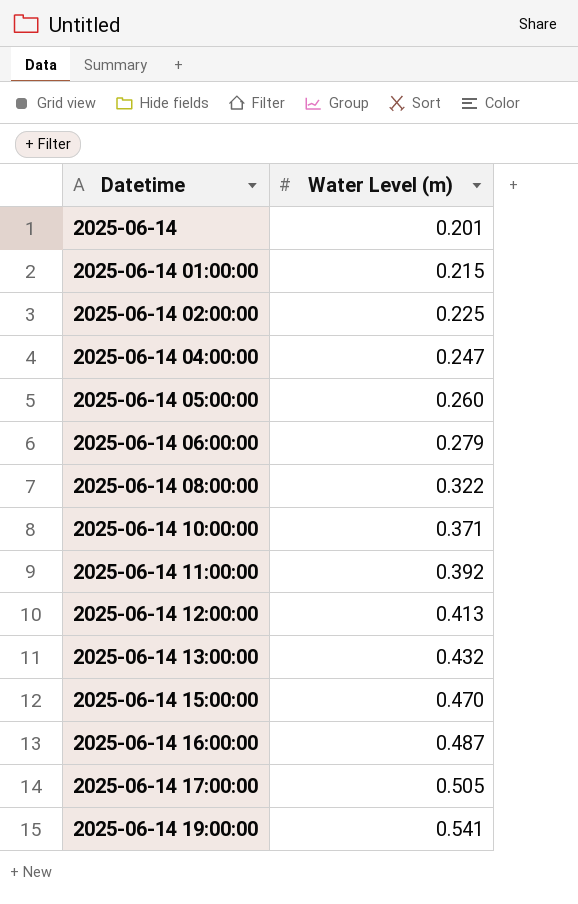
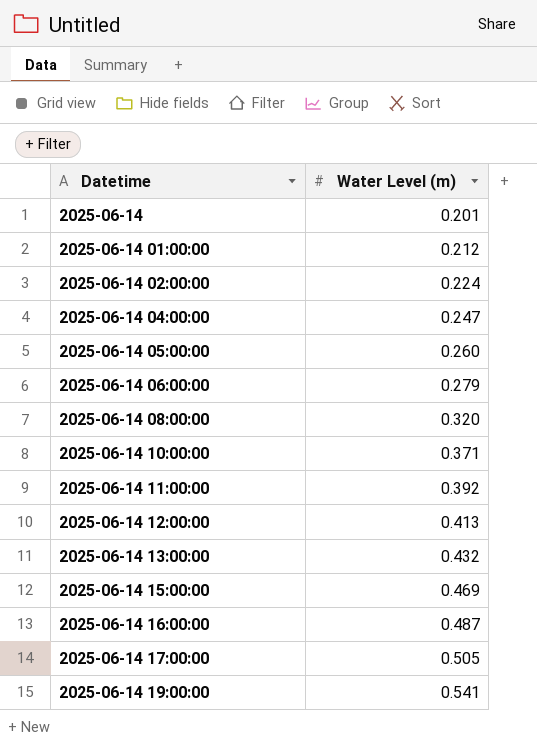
2025-06-14 01:00:00 | Water Level (m): 0.215 -> 0.212
2025-06-14 02:00:00 | Water Level (m): 0.225 -> 0.224
2025-06-14 08:00:00 | Water Level (m): 0.322 -> 0.320
2025-06-14 15:00:00 | Water Level (m): 0.470 -> 0.469

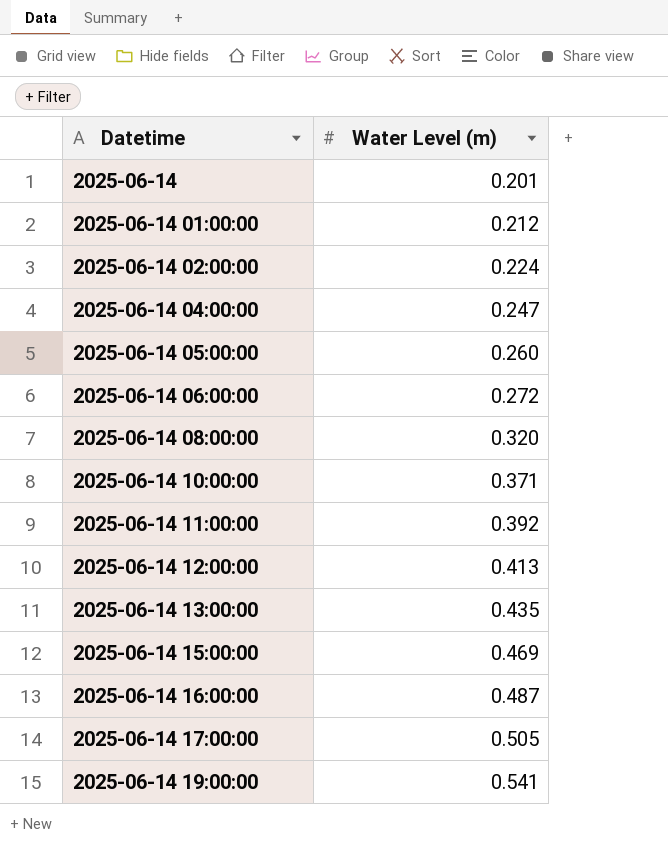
2025-06-14 06:00:00 | Water Level (m): 0.279 -> 0.272
2025-06-14 13:00:00 | Water Level (m): 0.432 -> 0.435

